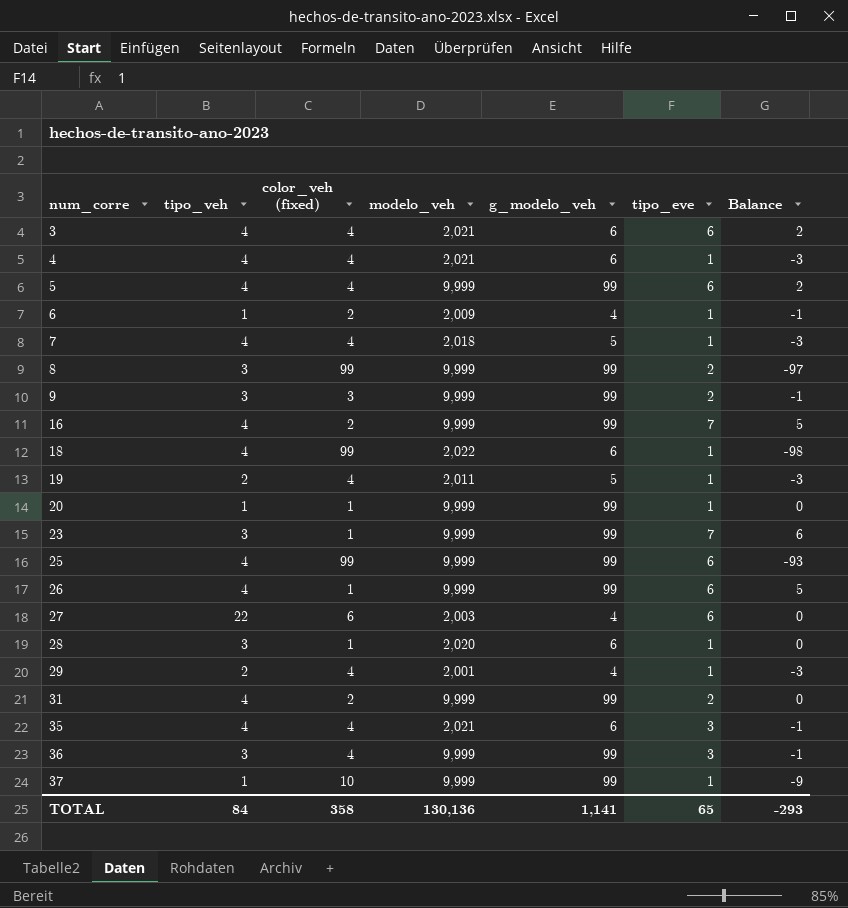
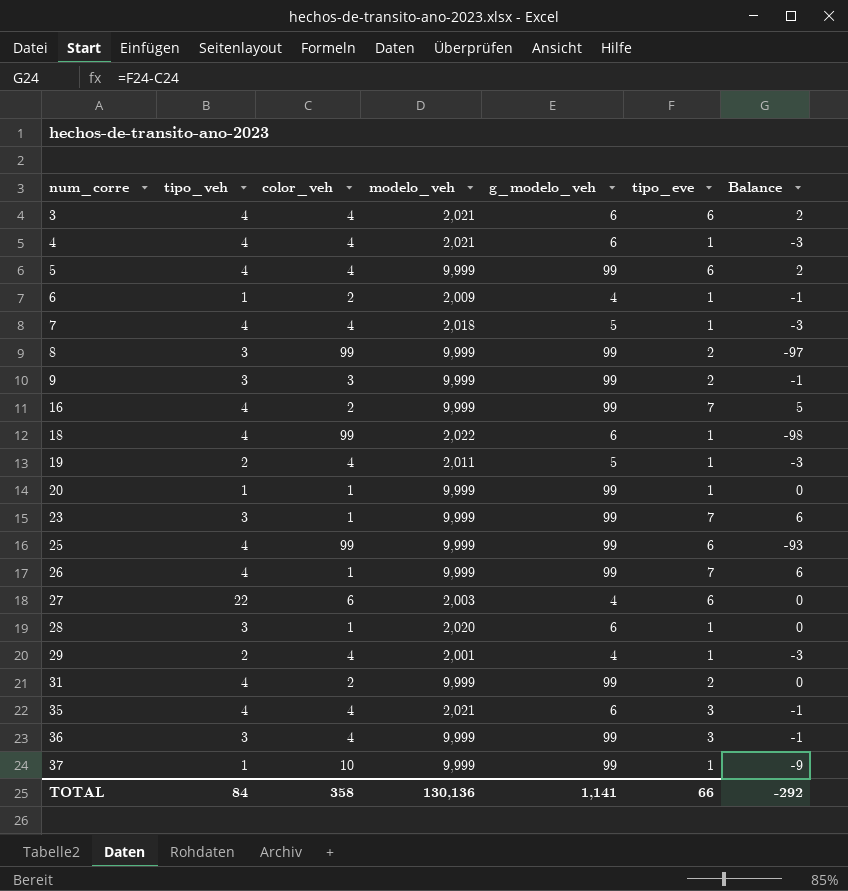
column name: color_veh (fixed) -> color_veh
26 | tipo_eve: 6 -> 7
26 | Balance: 5 -> 6
TOTAL | tipo_eve: 65 -> 66
TOTAL | Balance: -293 -> -292

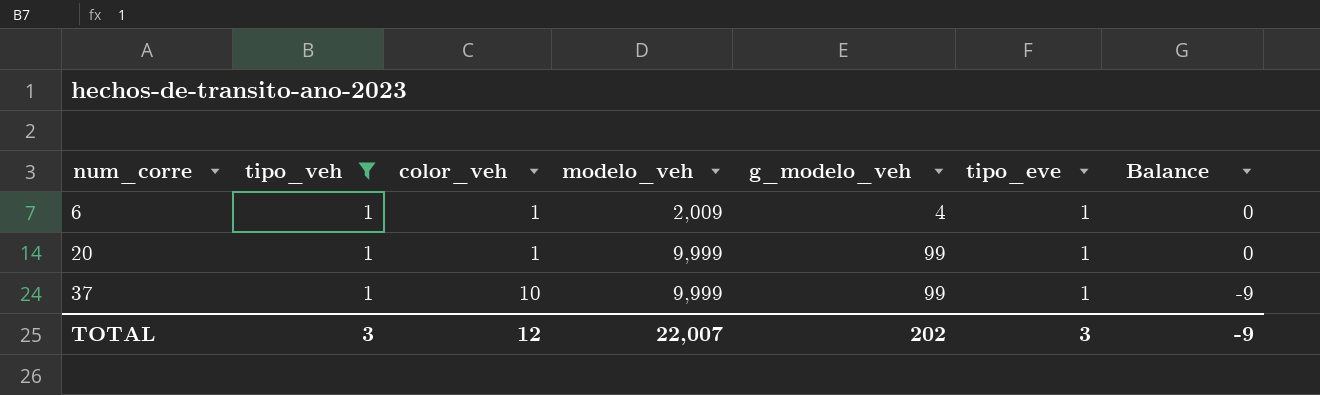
filter: none -> tipo_veh = 1
6 | color_veh: 2 -> 1
6 | Balance: -1 -> 0
TOTAL | tipo_veh: 84 -> 3
TOTAL | color_veh: 358 -> 12
TOTAL | modelo_veh: 130,136 -> 22,007
TOTAL | g_modelo_veh: 1,141 -> 202
TOTAL | tipo_eve: 66 -> 3
TOTAL | Balance: -292 -> -9

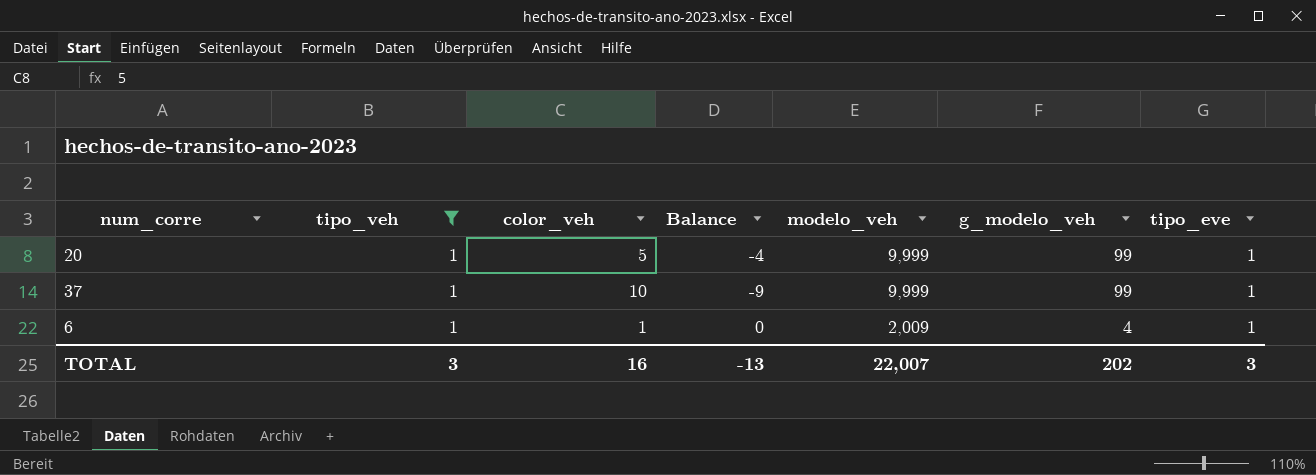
row order: num_corre ascending -> modelo_veh descending
column Balance | position: 7 -> 4
20 | color_veh: 1 -> 5
20 | Balance: 0 -> -4
TOTAL | color_veh: 12 -> 16
TOTAL | Balance: -9 -> -13

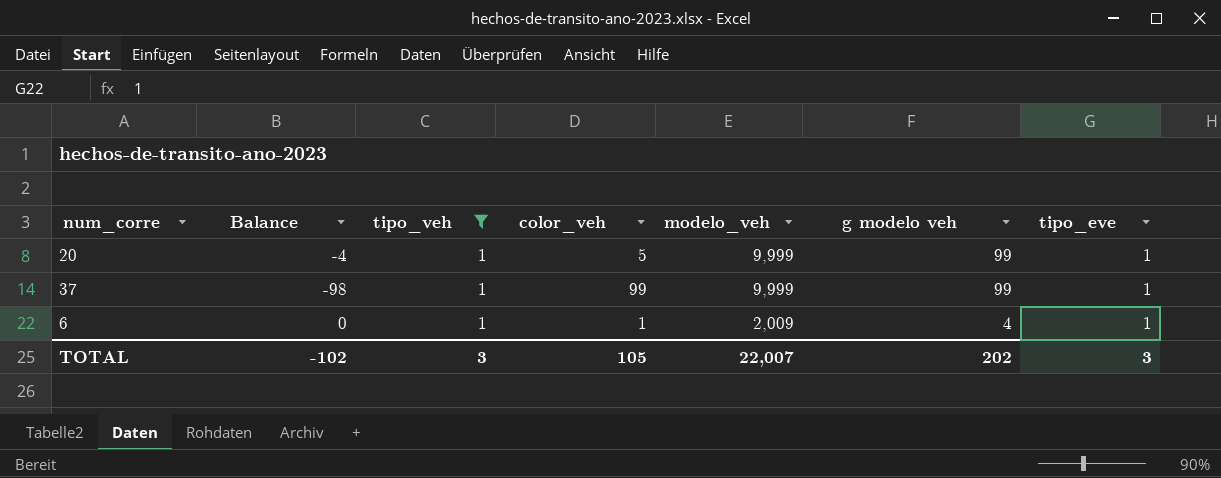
column Balance | position: 4 -> 2
column name: g_modelo_veh -> g modelo veh
37 | Balance: -9 -> -98
37 | color_veh: 10 -> 99
TOTAL | Balance: -13 -> -102
TOTAL | color_veh: 16 -> 105

